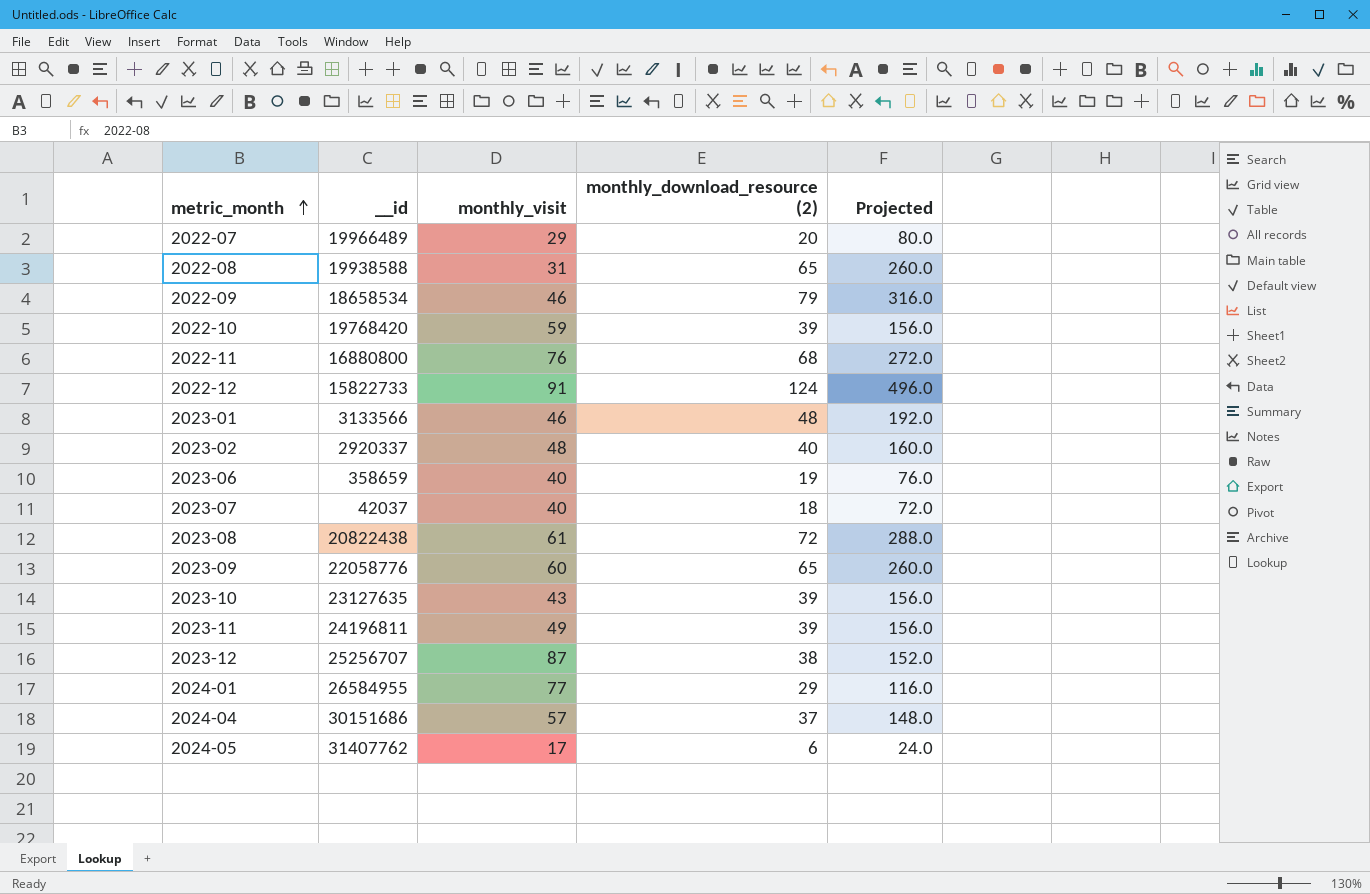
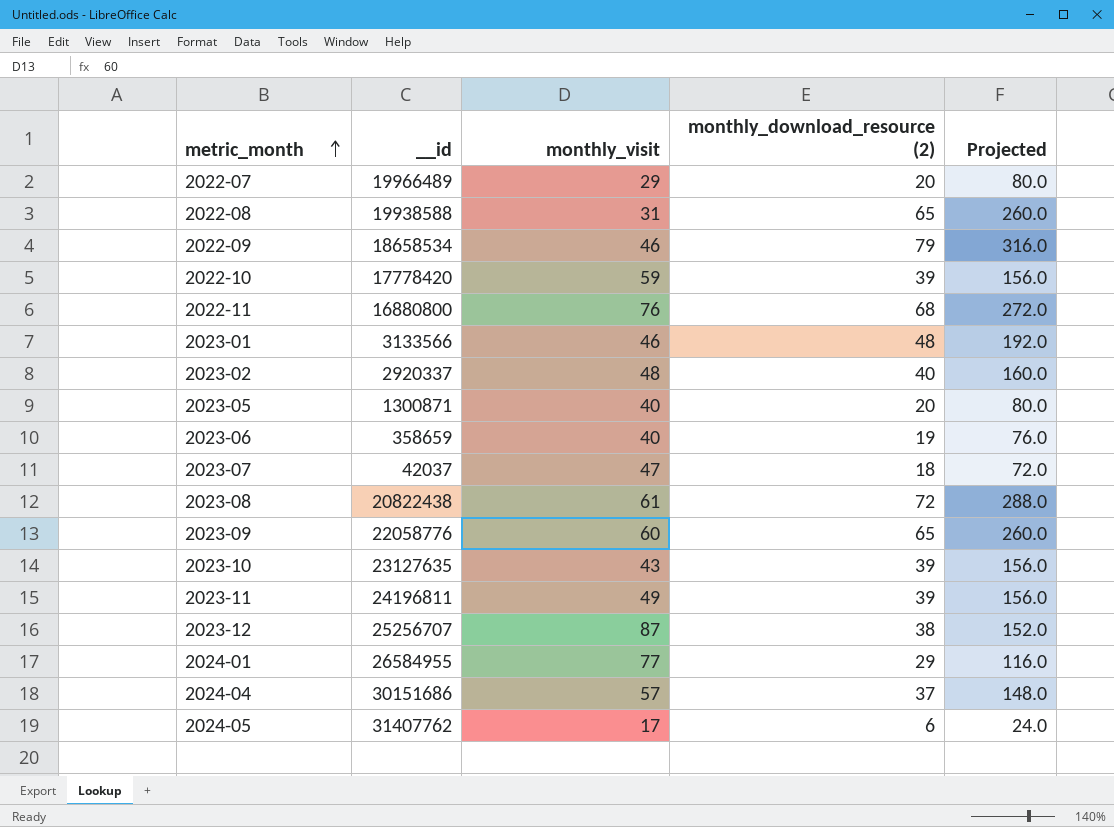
row 2022-12: 15822733 | 91 | 124 | 496.0 -> none
2022-10 | __id: 19768420 -> 17778420
row 2023-05: none -> 1300871 | 40 | 20 | 80.0
2023-07 | monthly_visit: 40 -> 47

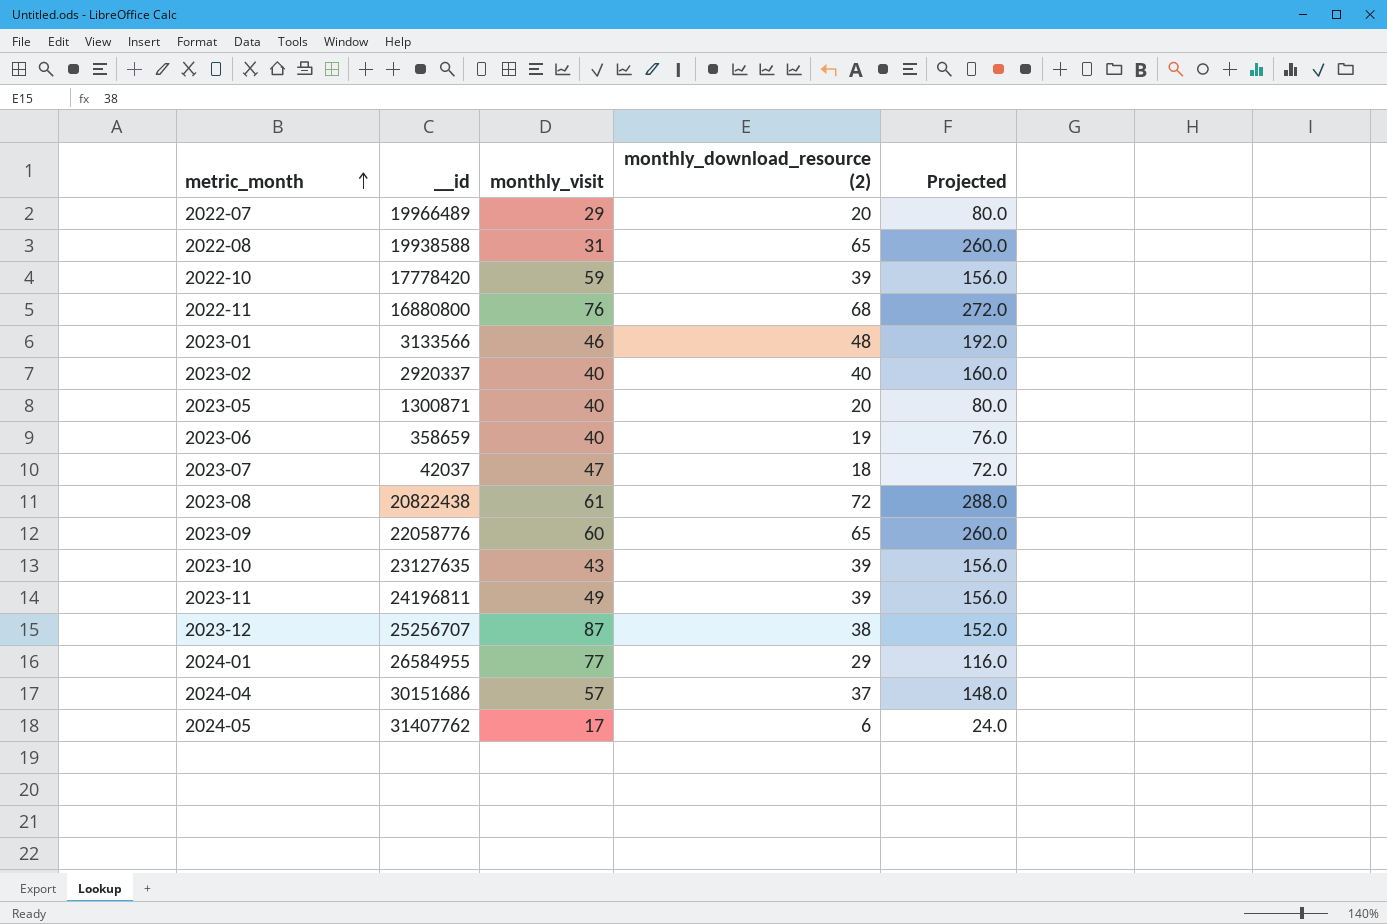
row 2022-09: 18658534 | 46 | 79 | 316.0 -> none
2023-02 | monthly_visit: 48 -> 40

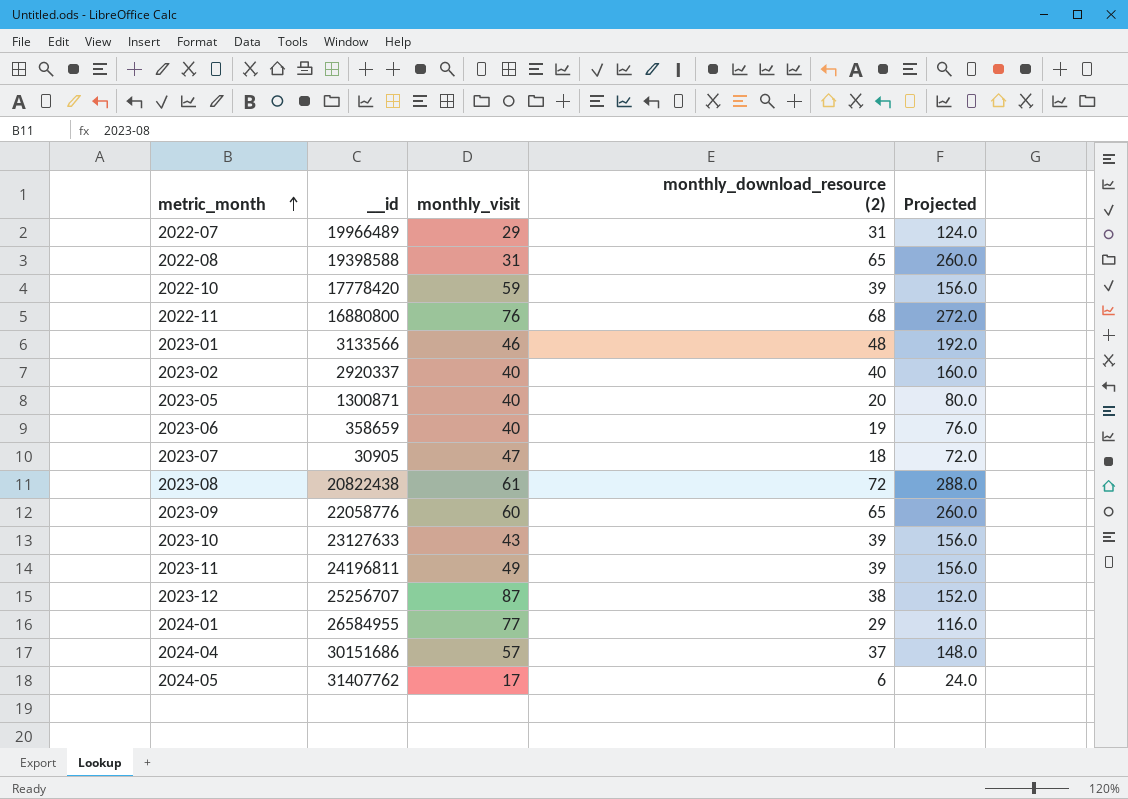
2022-07 | monthly_download_resource (2): 20 -> 31
2022-07 | Projected: 80.0 -> 124.0
2022-08 | __id: 19938588 -> 19398588
2023-07 | __id: 42037 -> 30905
2023-10 | __id: 23127635 -> 23127633

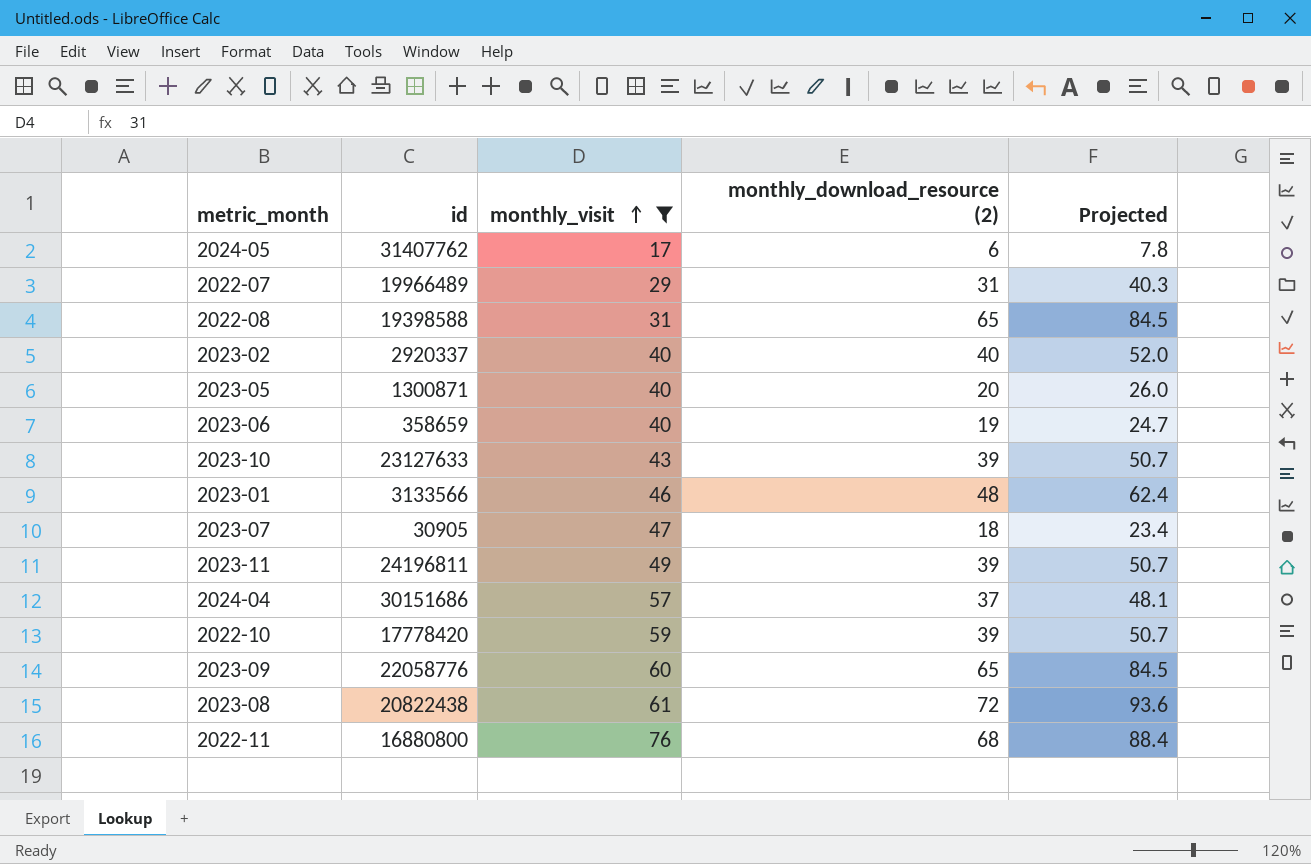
filter: none -> monthly_visit <= 76
row order: metric_month ascending -> monthly_visit ascending
column name: __id -> id
column Projected | formula: [monthly_download_resource (2)] * 4 -> [monthly_download_resource (2)] * 1.3

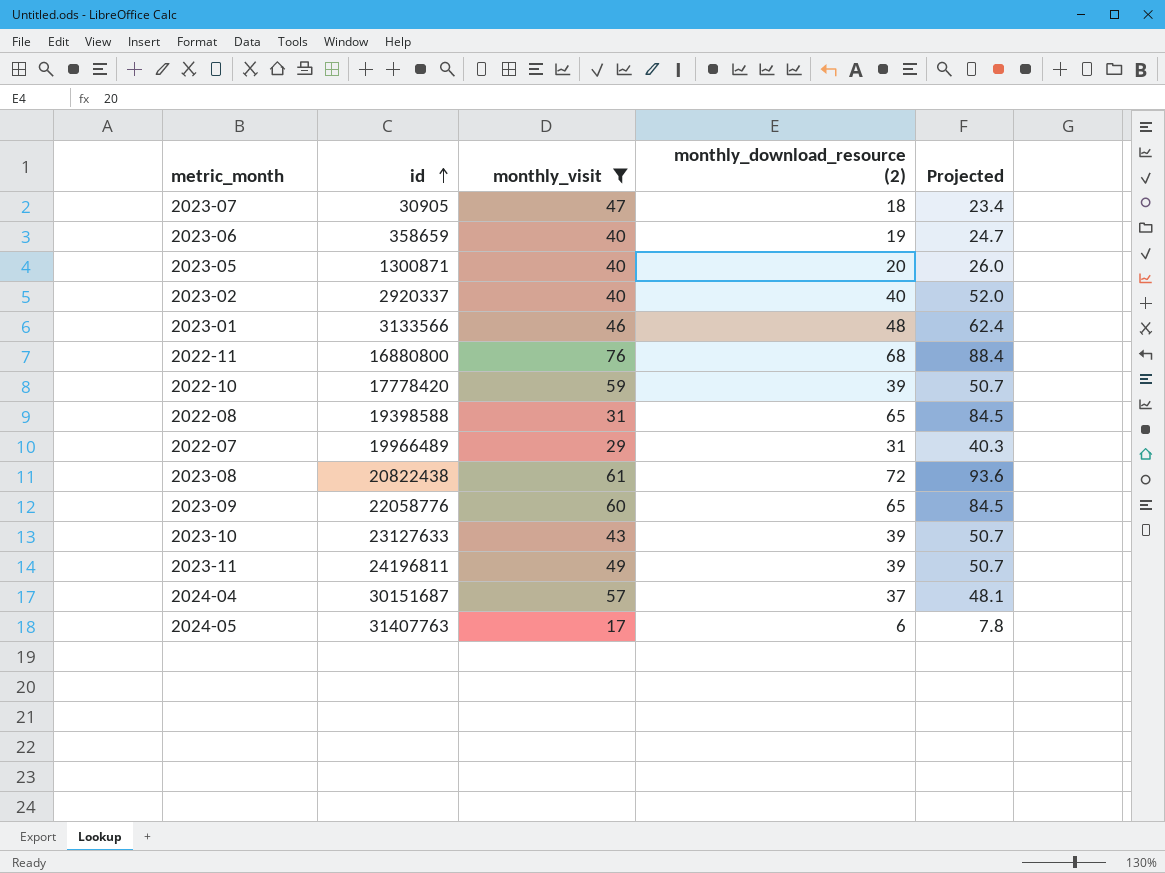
row order: monthly_visit ascending -> id ascending
2024-04 | id: 30151686 -> 30151687
2024-05 | id: 31407762 -> 31407763

